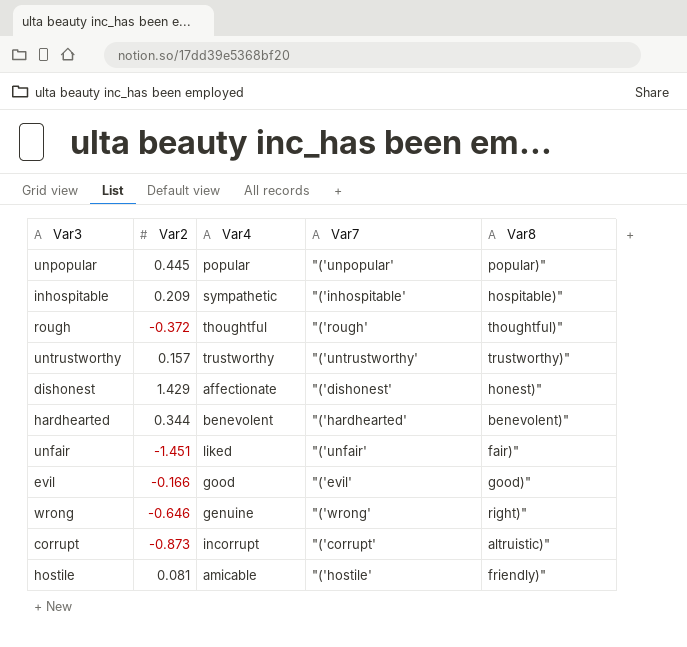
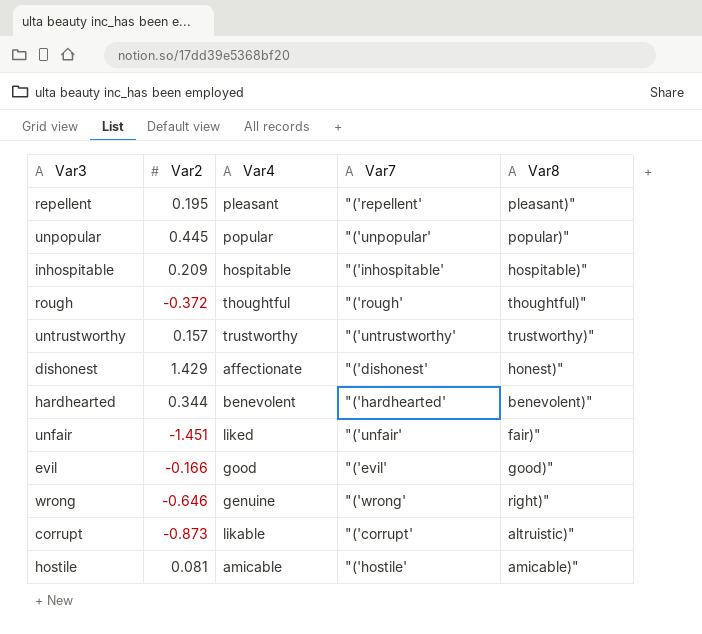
row repellent: none -> 0.195 | pleasant | "('repellent' | pleasant)"
inhospitable | Var4: sympathetic -> hospitable
corrupt | Var4: incorrupt -> likable
hostile | Var8: friendly)" -> amicable)"

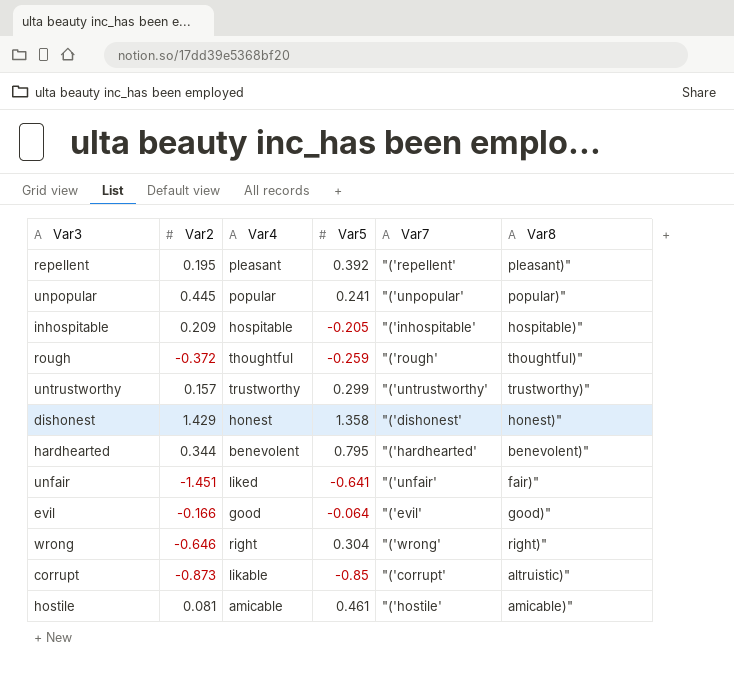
column Var5 | position: none -> 4
dishonest | Var4: affectionate -> honest
wrong | Var4: genuine -> right

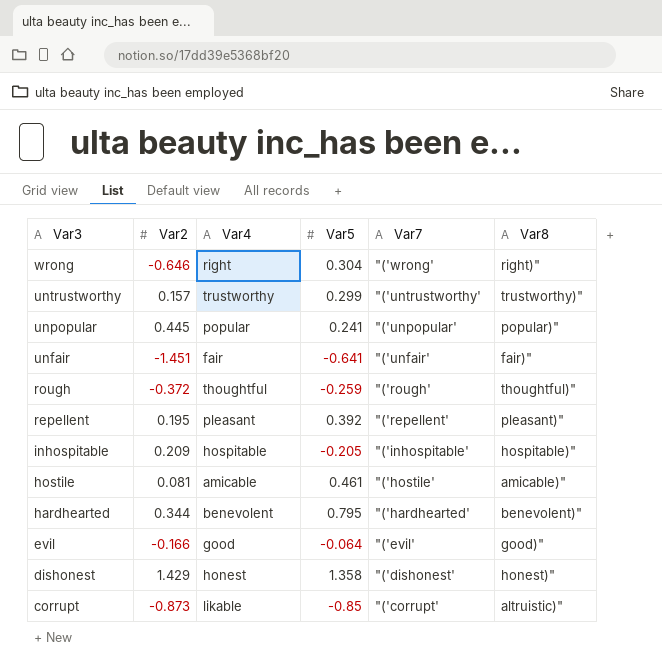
row order: none -> Var3 descending
unfair | Var4: liked -> fair

